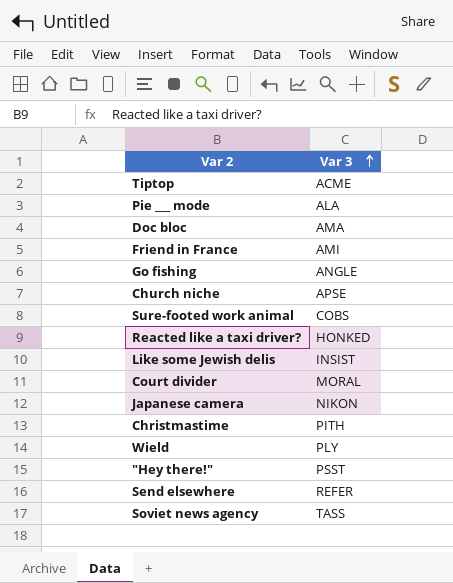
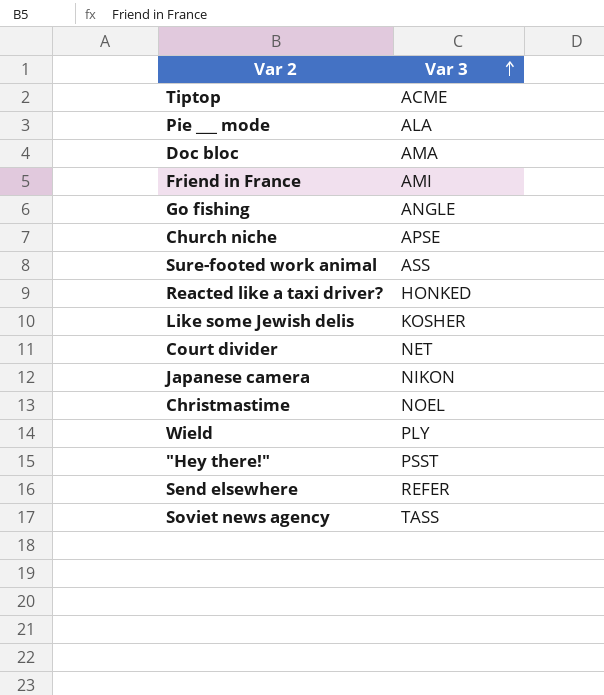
Sure-footed work animal | Var 3: COBS -> ASS
Like some Jewish delis | Var 3: INSIST -> KOSHER
Court divider | Var 3: MORAL -> NET
Christmastime | Var 3: PITH -> NOEL

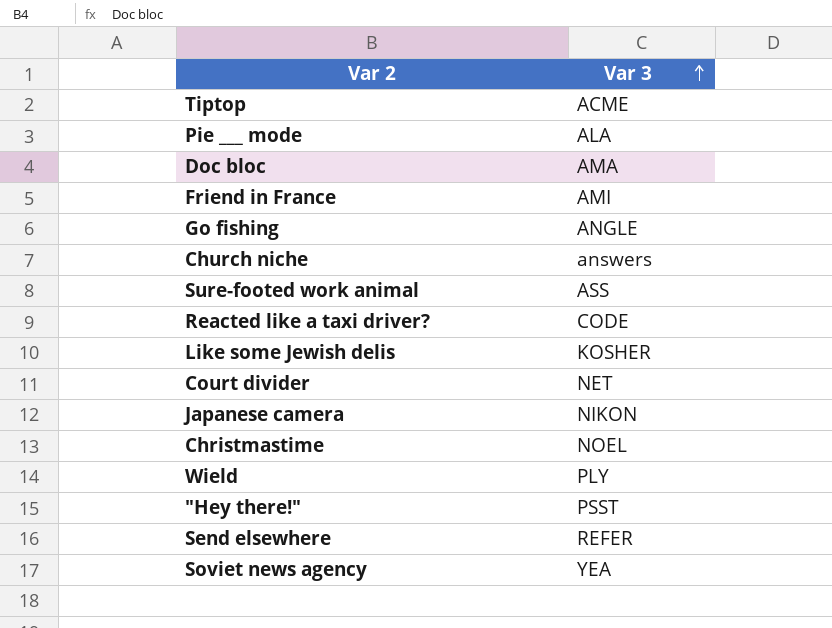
Church niche | Var 3: APSE -> answers
Reacted like a taxi driver? | Var 3: HONKED -> CODE
Soviet news agency | Var 3: TASS -> YEA

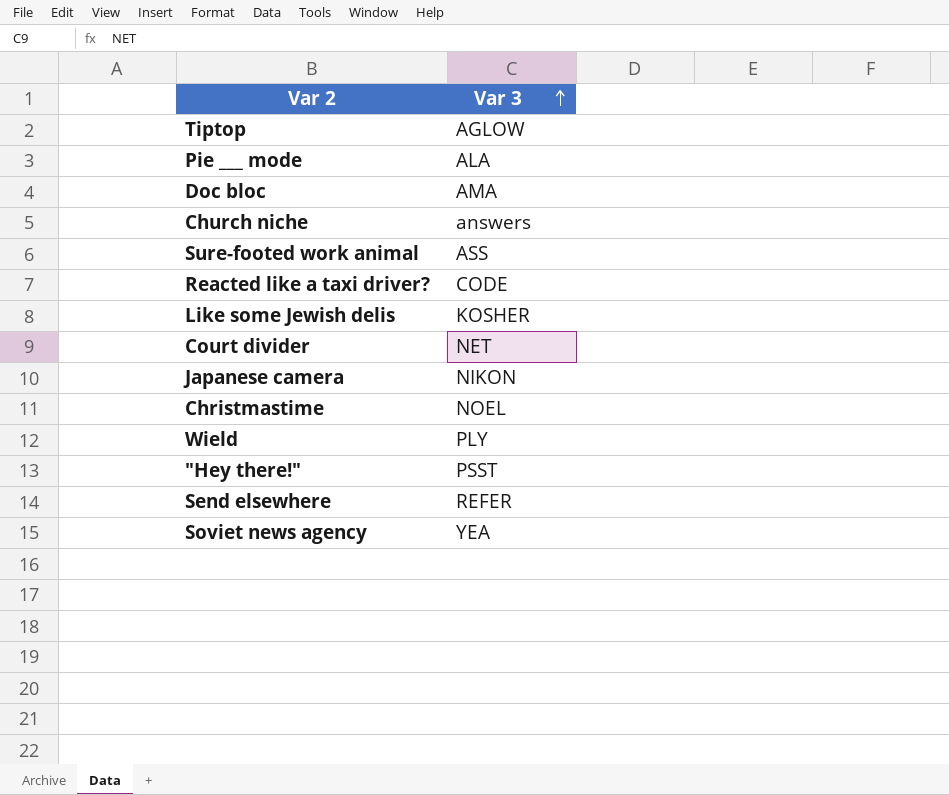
row Friend in France: AMI -> none
row Go fishing: ANGLE -> none
Tiptop | Var 3: ACME -> AGLOW

